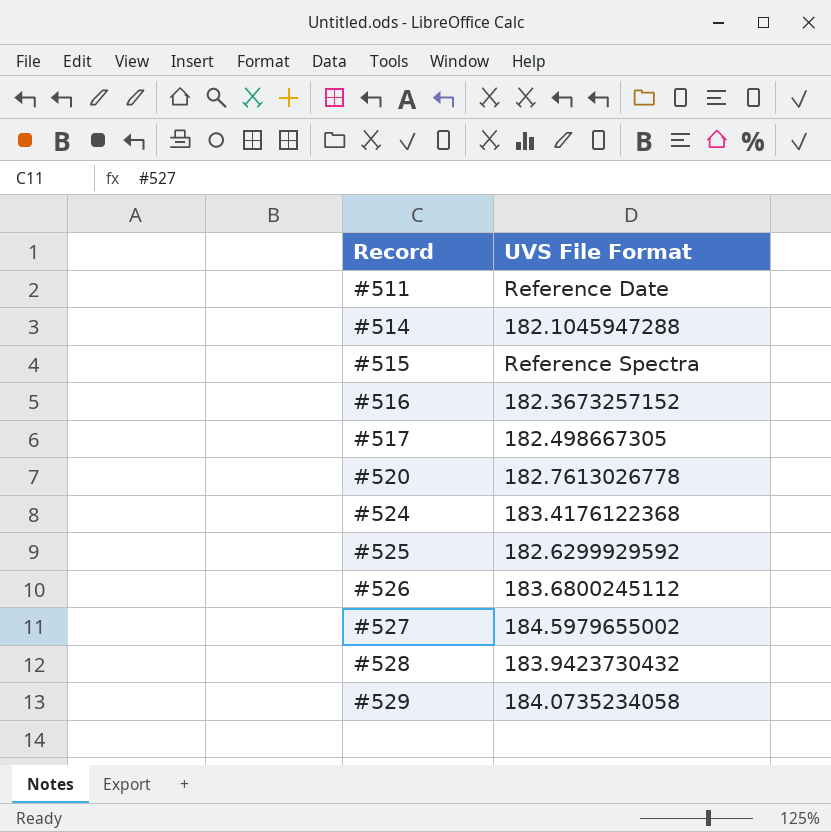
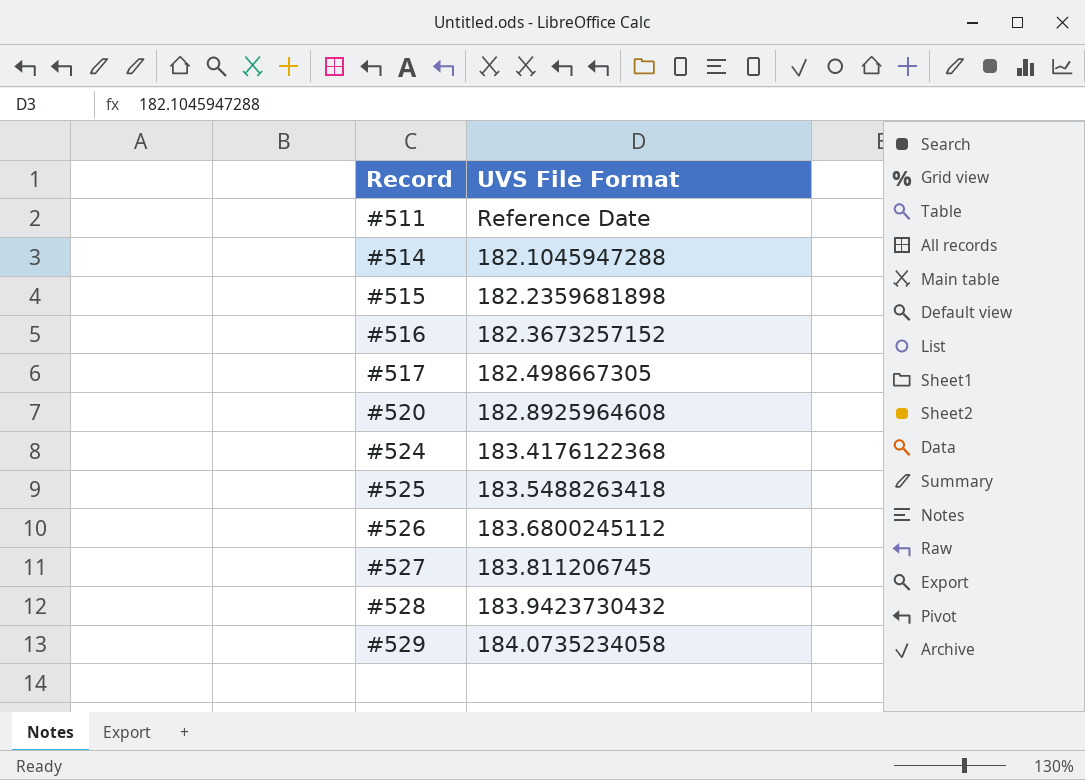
#515 | UVS File Format: Reference Spectra -> 182.2359681898
#520 | UVS File Format: 182.7613026778 -> 182.8925964608
#525 | UVS File Format: 182.6299929592 -> 183.5488263418
#527 | UVS File Format: 184.5979655002 -> 183.811206745

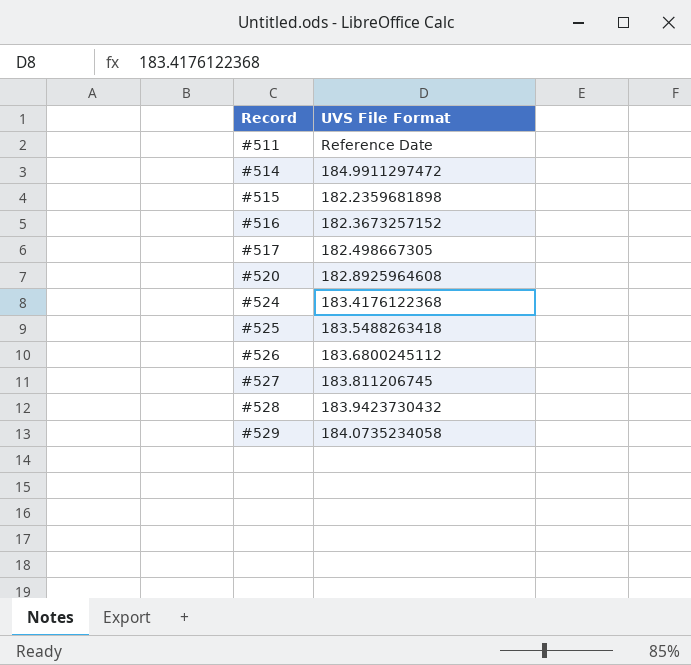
#514 | UVS File Format: 182.1045947288 -> 184.9911297472

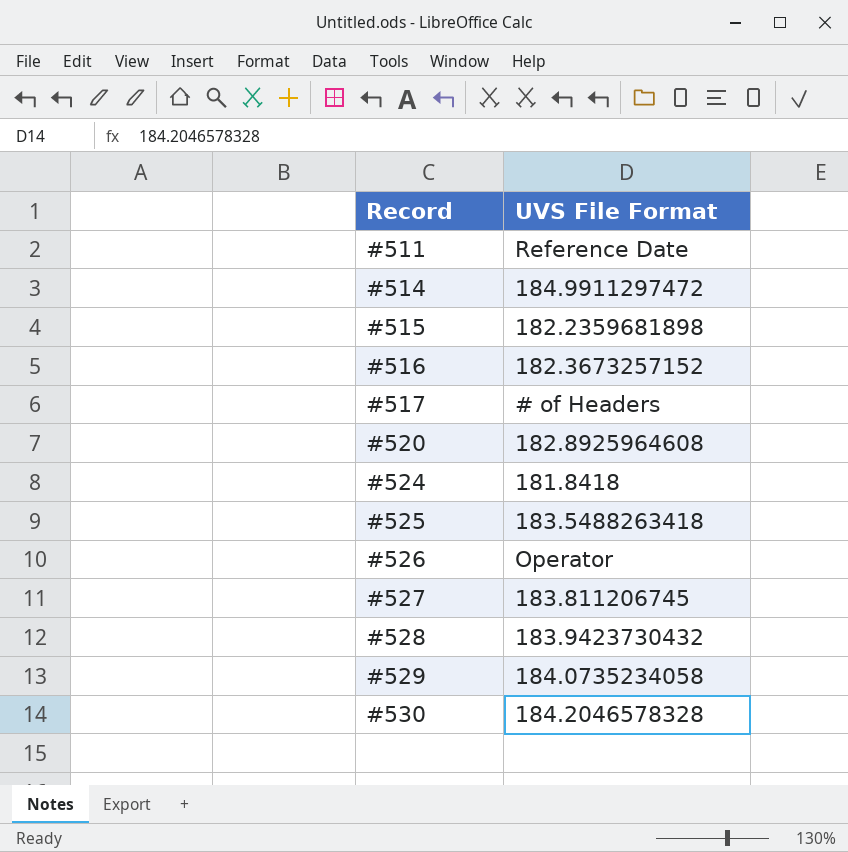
#517 | UVS File Format: 182.498667305 -> # of Headers
#524 | UVS File Format: 183.4176122368 -> 181.8418
#526 | UVS File Format: 183.6800245112 -> Operator
row #530: none -> 184.2046578328

